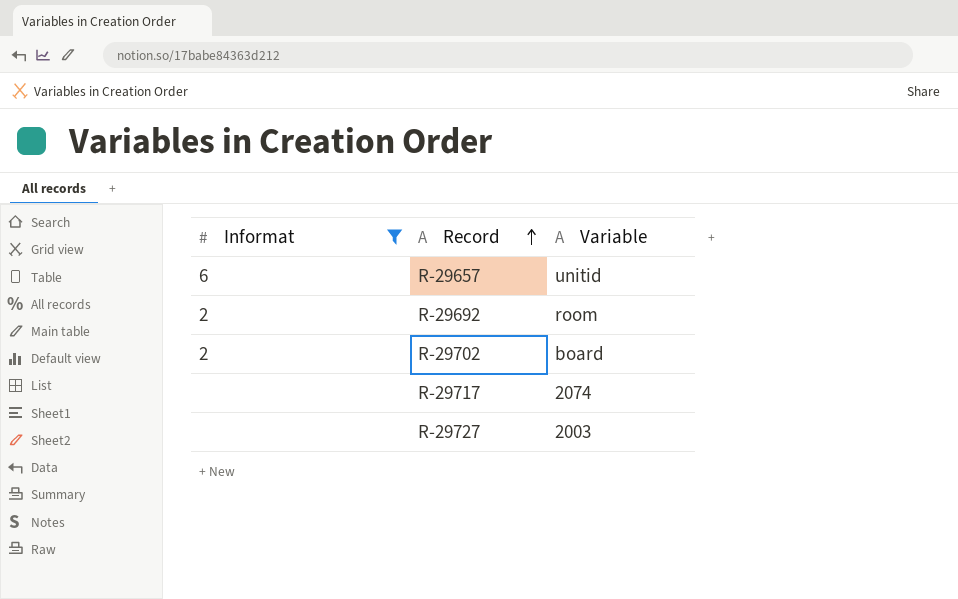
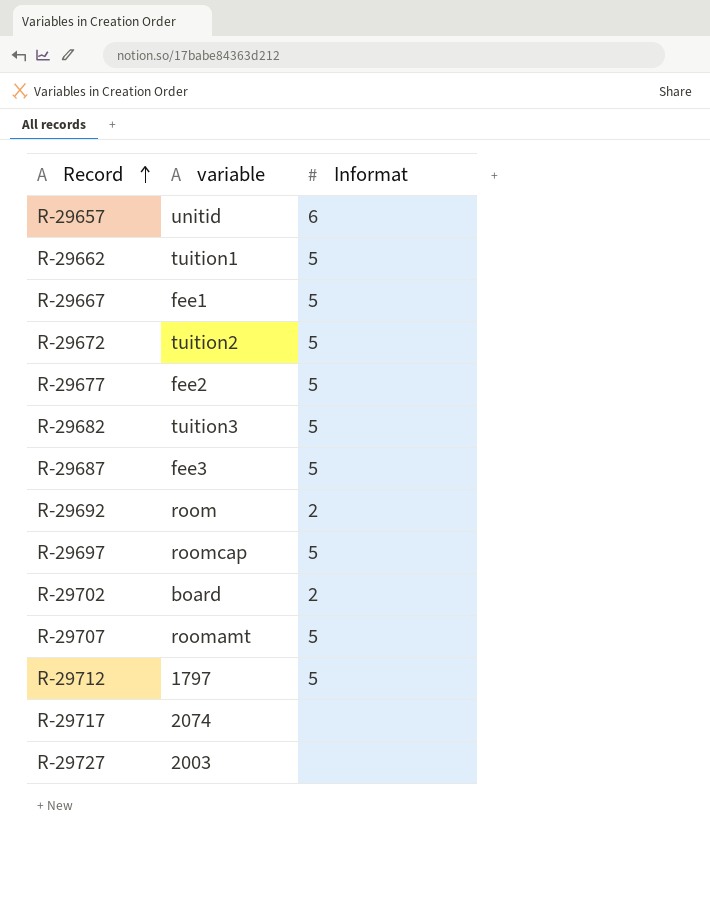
filter: Informat != 5 -> none
column name: Variable -> variable
column Informat | position: 1 -> 3

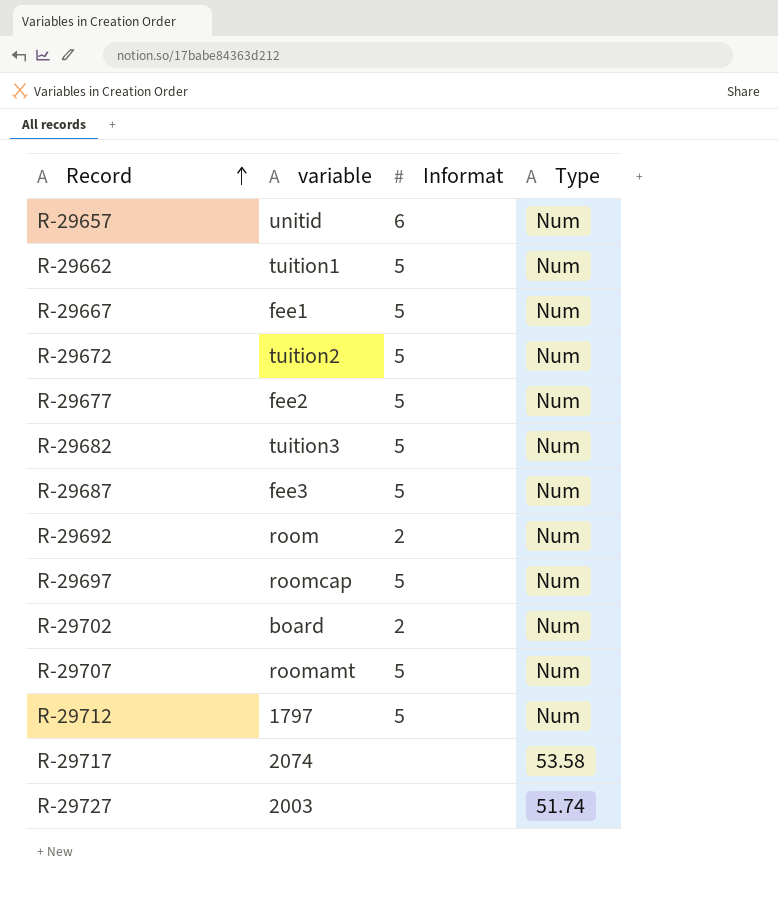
column Type | position: none -> 4

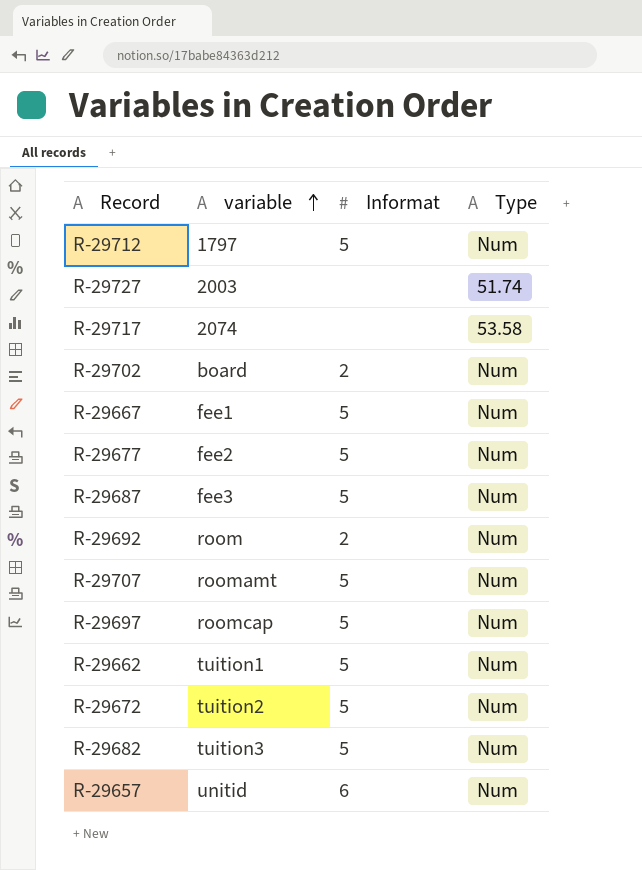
row order: Record ascending -> variable ascending

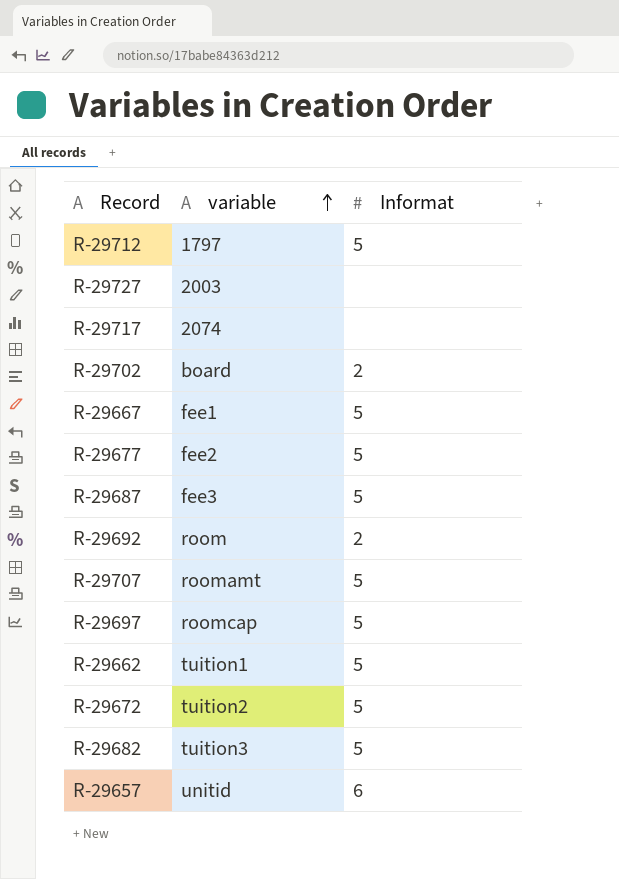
column Type | position: 4 -> none

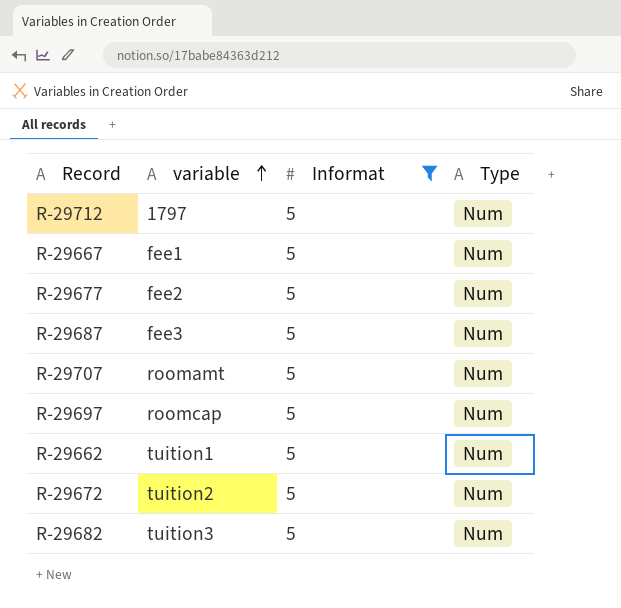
filter: none -> Informat = 5
column Type | position: none -> 4

